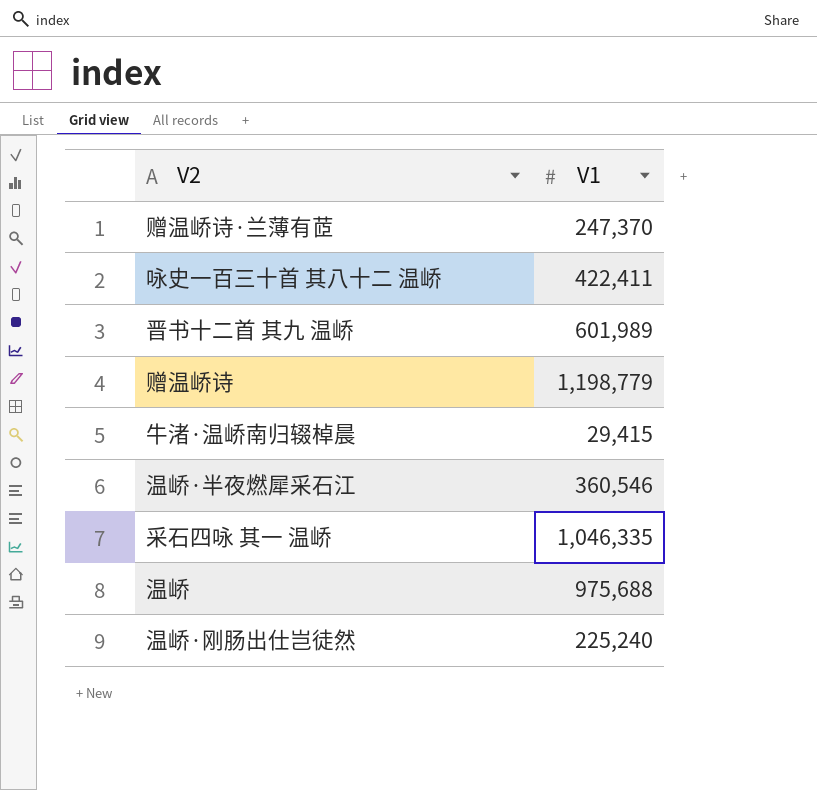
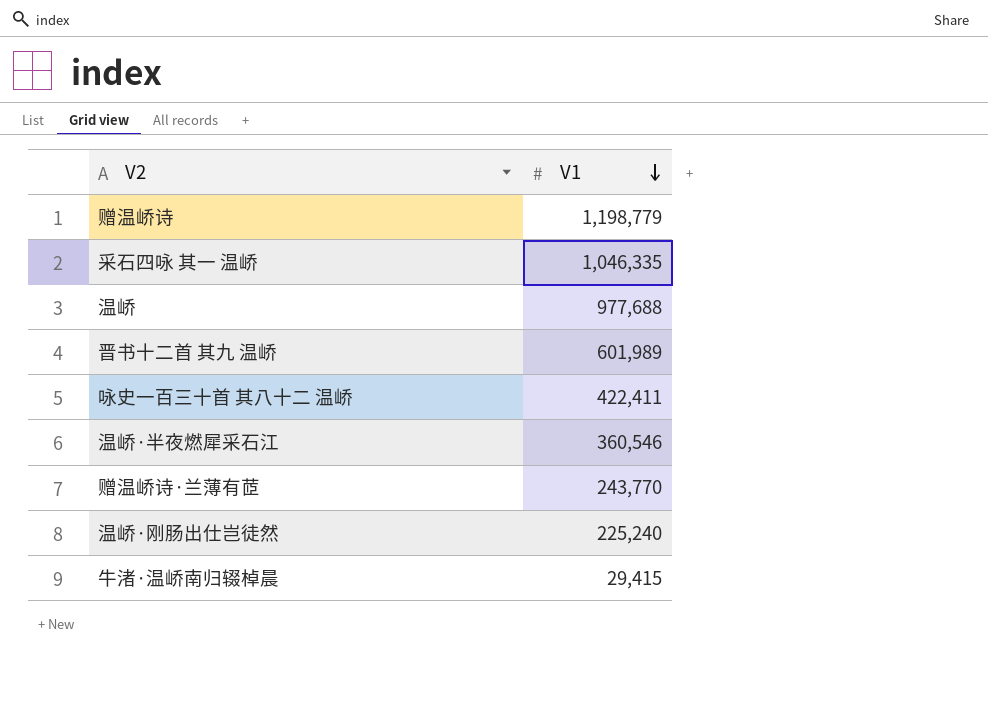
row order: none -> V1 descending
温峤 | V1: 975,688 -> 977,688
赠温峤诗·兰薄有茝 | V1: 247,370 -> 243,770

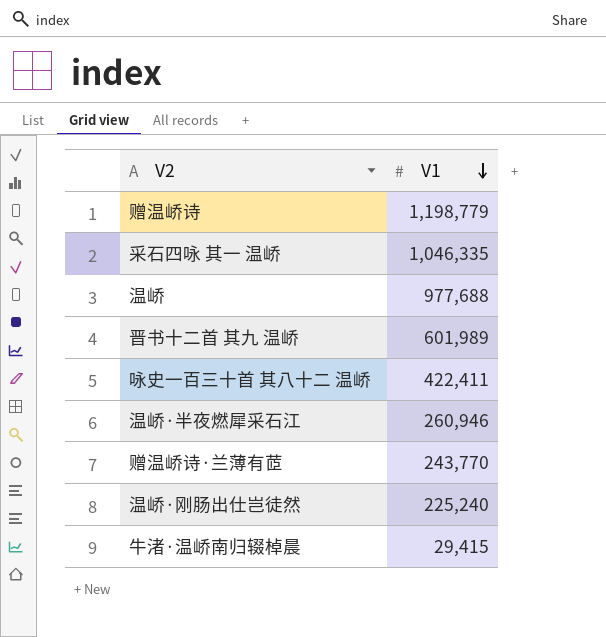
温峤·半夜燃犀采石江 | V1: 360,546 -> 260,946

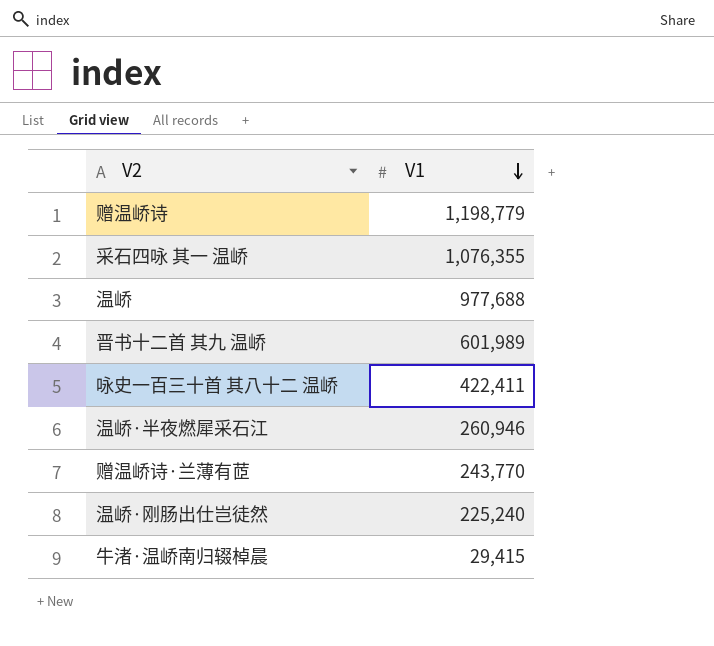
采石四咏 其一 温峤 | V1: 1,046,335 -> 1,076,355

